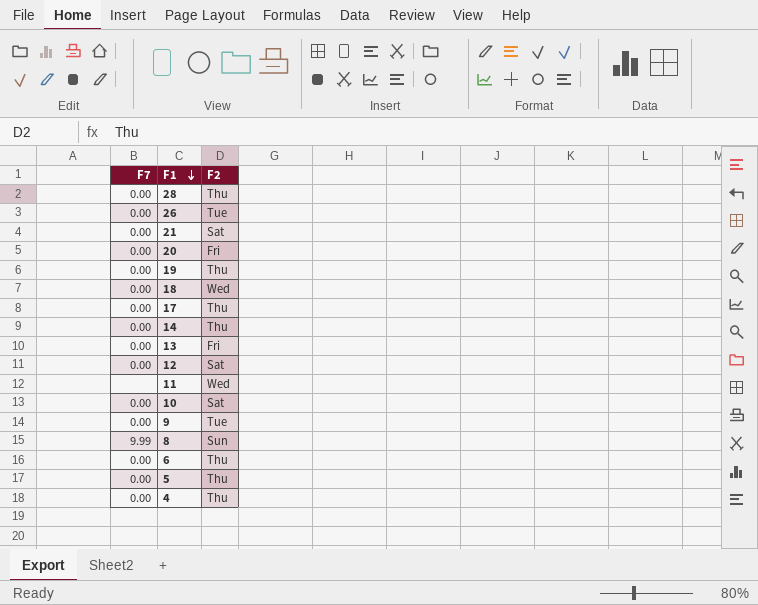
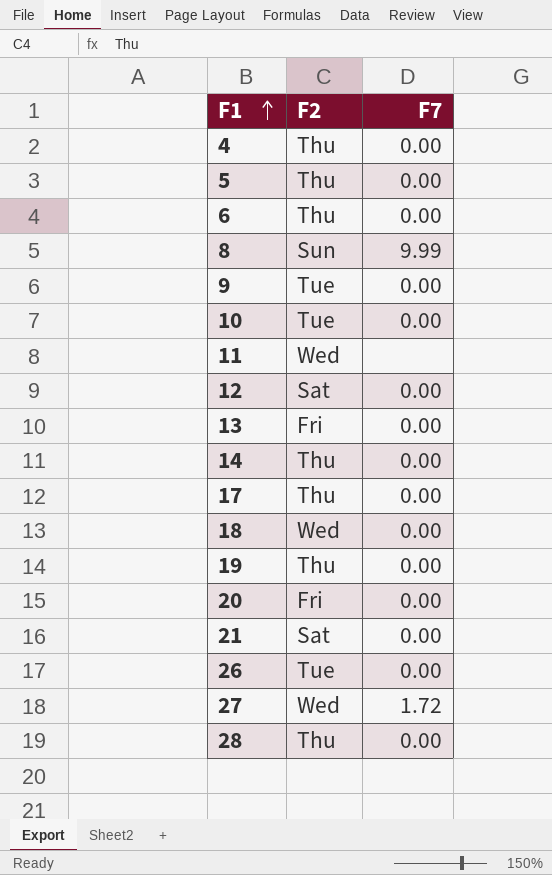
row order: F1 descending -> F1 ascending
column F7 | position: 1 -> 3
10 | F2: Sat -> Tue
row 27: none -> Wed | 1.72

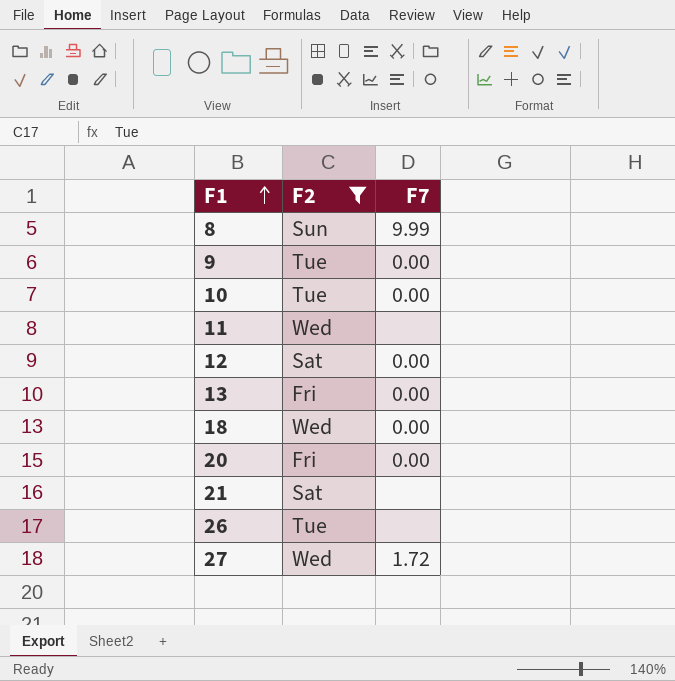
filter: none -> F2 != Thu
21 | F7: 0.00 -> none
26 | F7: 0.00 -> none

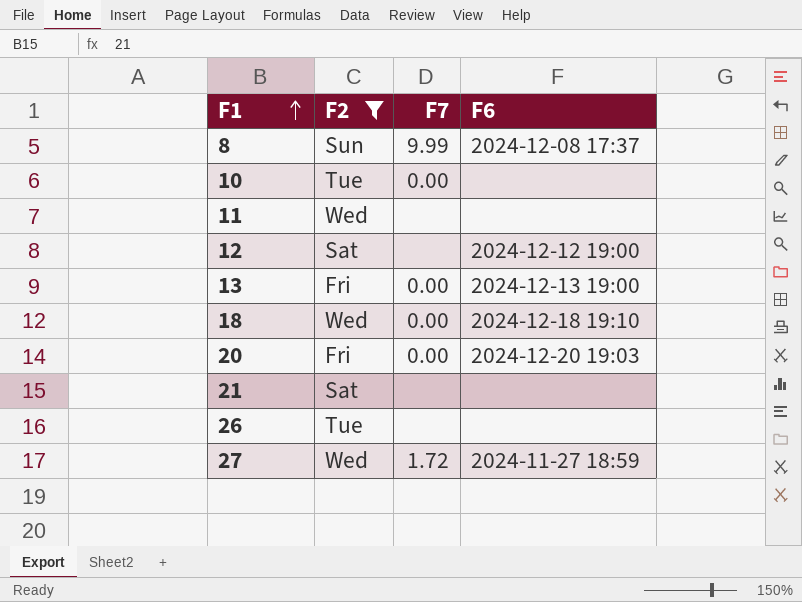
column F6 | position: none -> 4
row 9: Tue | 0.00 -> none
12 | F7: 0.00 -> none

